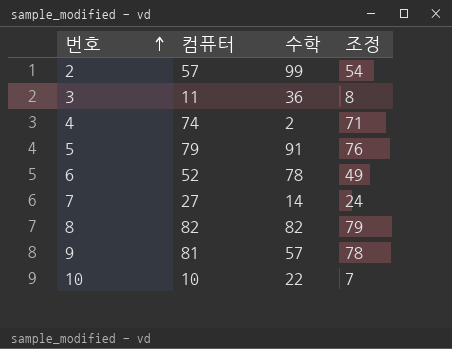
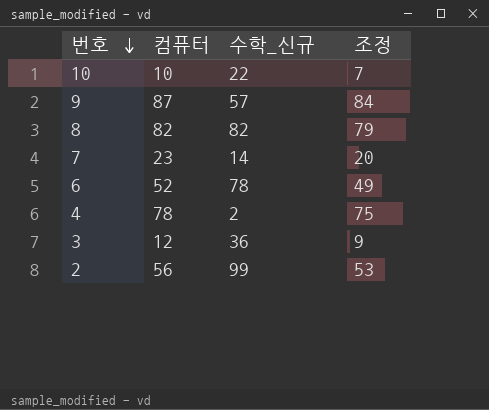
row order: 번호 ascending -> 번호 descending
column name: 수학 -> 수학_신규
row 5: 79 | 91 | 76 -> none
9 | 컴퓨터: 81 -> 87
9 | 조정: 78 -> 84
7 | 컴퓨터: 27 -> 23
7 | 조정: 24 -> 20
4 | 컴퓨터: 74 -> 78
4 | 조정: 71 -> 75
3 | 컴퓨터: 11 -> 12
3 | 조정: 8 -> 9
2 | 컴퓨터: 57 -> 56
2 | 조정: 54 -> 53

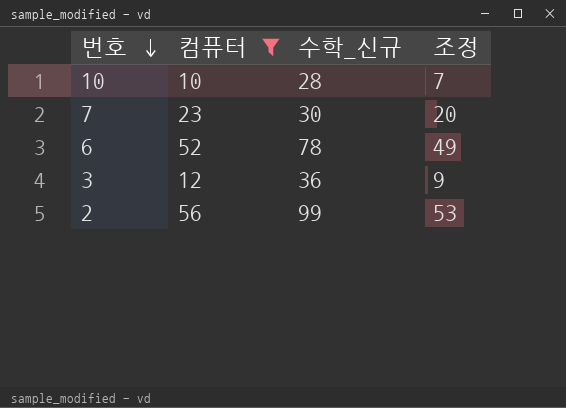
filter: none -> 컴퓨터 <= 56
10 | 수학_신규: 22 -> 28
7 | 수학_신규: 14 -> 30

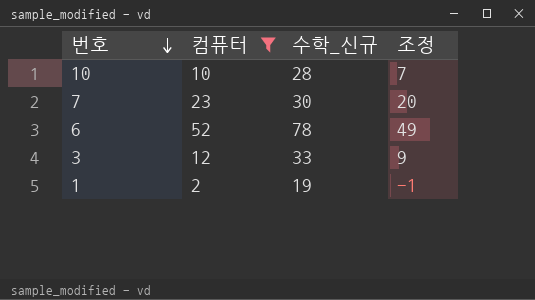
row 2: 56 | 99 | 53 -> none
3 | 수학_신규: 36 -> 33
row 1: none -> 2 | 19 | -1

